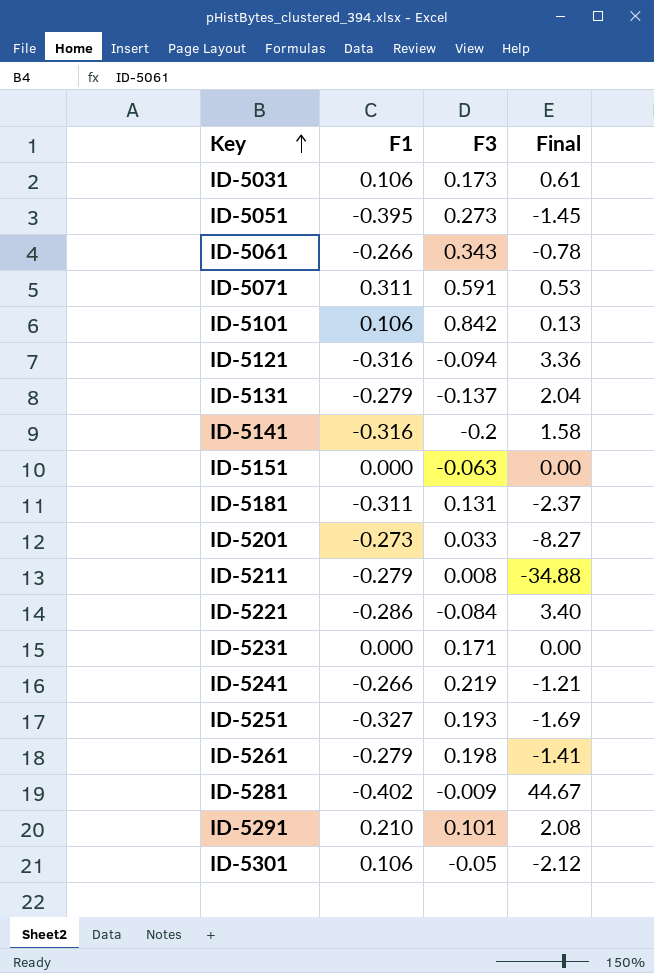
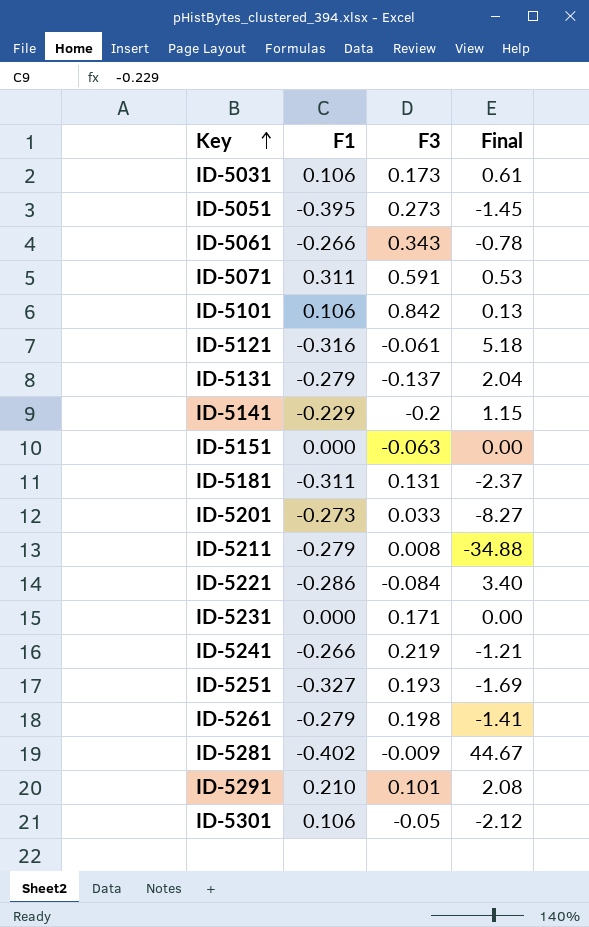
ID-5121 | F3: -0.094 -> -0.061
ID-5121 | Final: 3.36 -> 5.18
ID-5141 | F1: -0.316 -> -0.229
ID-5141 | Final: 1.58 -> 1.15

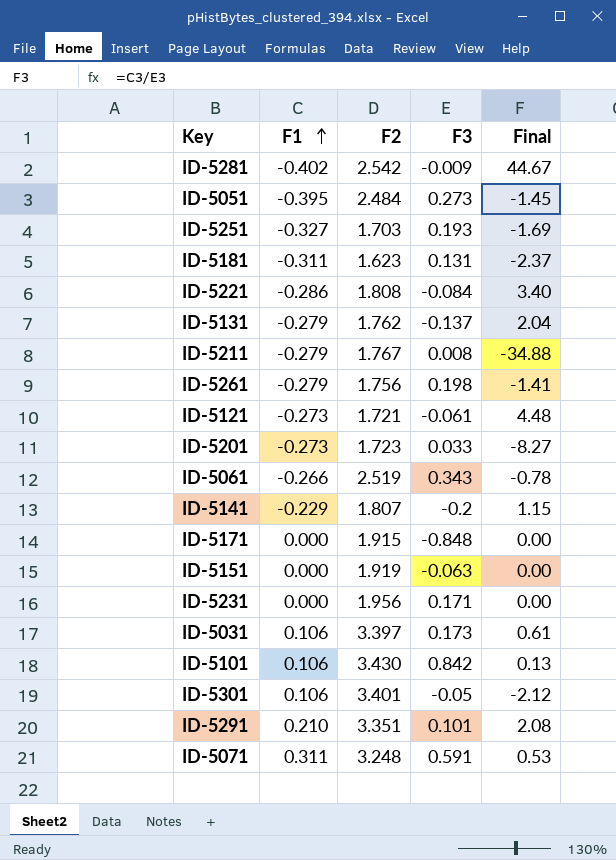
row order: Key ascending -> F1 ascending
column F2 | position: none -> 3
row ID-5241: -0.266 | 0.219 | -1.21 -> none
ID-5121 | F1: -0.316 -> -0.273
ID-5121 | Final: 5.18 -> 4.48
row ID-5171: none -> 0.000 | 1.915 | -0.848 | 0.00

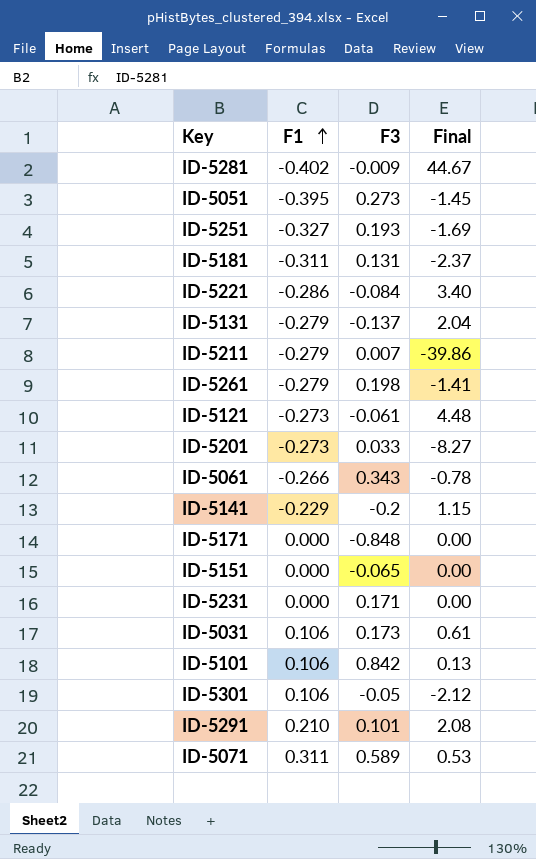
column F2 | position: 3 -> none
ID-5211 | F3: 0.008 -> 0.007
ID-5211 | Final: -34.88 -> -39.86
ID-5151 | F3: -0.063 -> -0.065
ID-5071 | F3: 0.591 -> 0.589

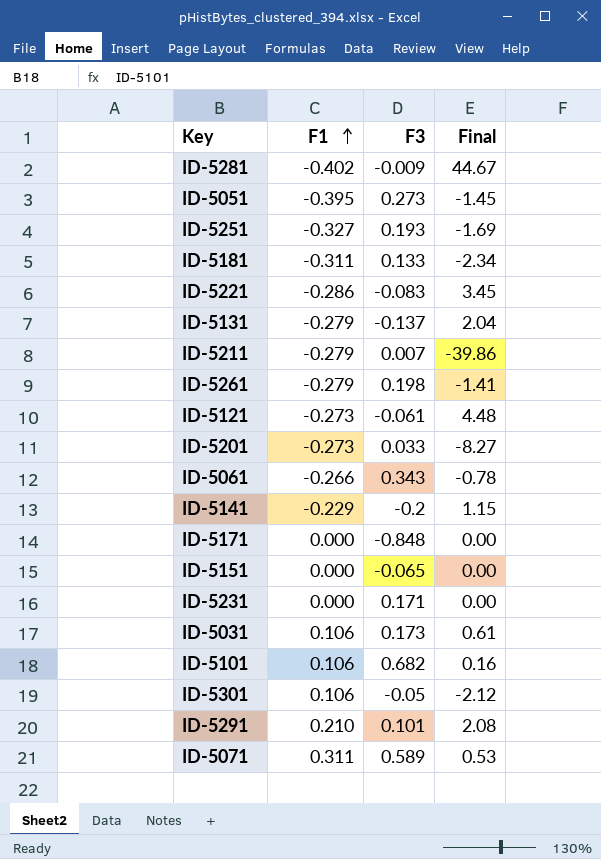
ID-5181 | F3: 0.131 -> 0.133
ID-5181 | Final: -2.37 -> -2.34
ID-5221 | F3: -0.084 -> -0.083
ID-5221 | Final: 3.40 -> 3.45
ID-5101 | F3: 0.842 -> 0.682
ID-5101 | Final: 0.13 -> 0.16

